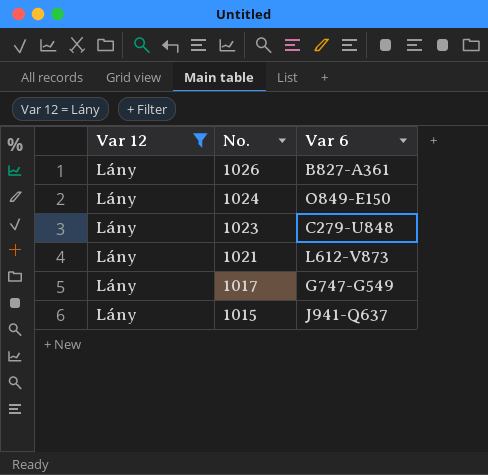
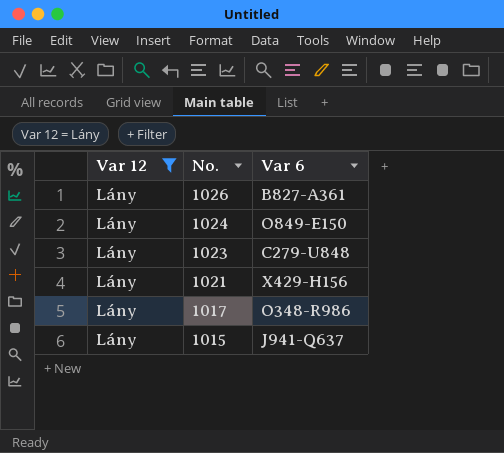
1021 | Var 6: L612-V873 -> X429-H156
1017 | Var 6: G747-G549 -> O348-R986

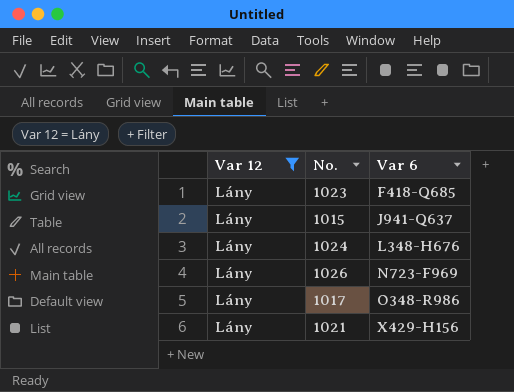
row order: No. descending -> Var 6 ascending
1023 | Var 6: C279-U848 -> F418-Q685
1024 | Var 6: O849-E150 -> L348-H676
1026 | Var 6: B827-A361 -> N723-F969

